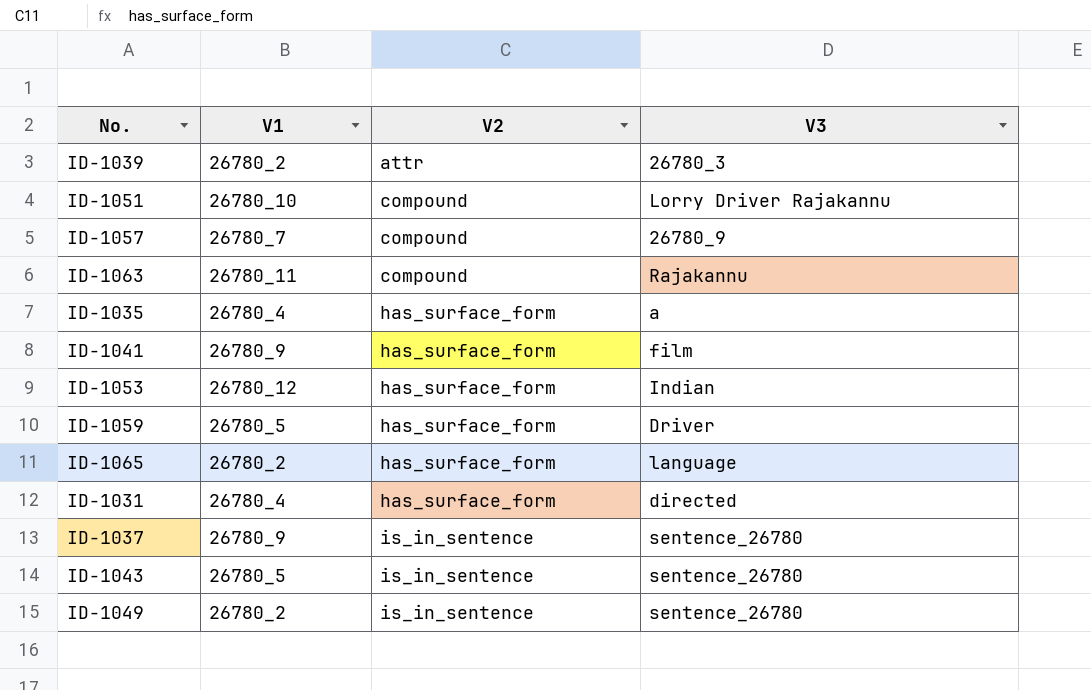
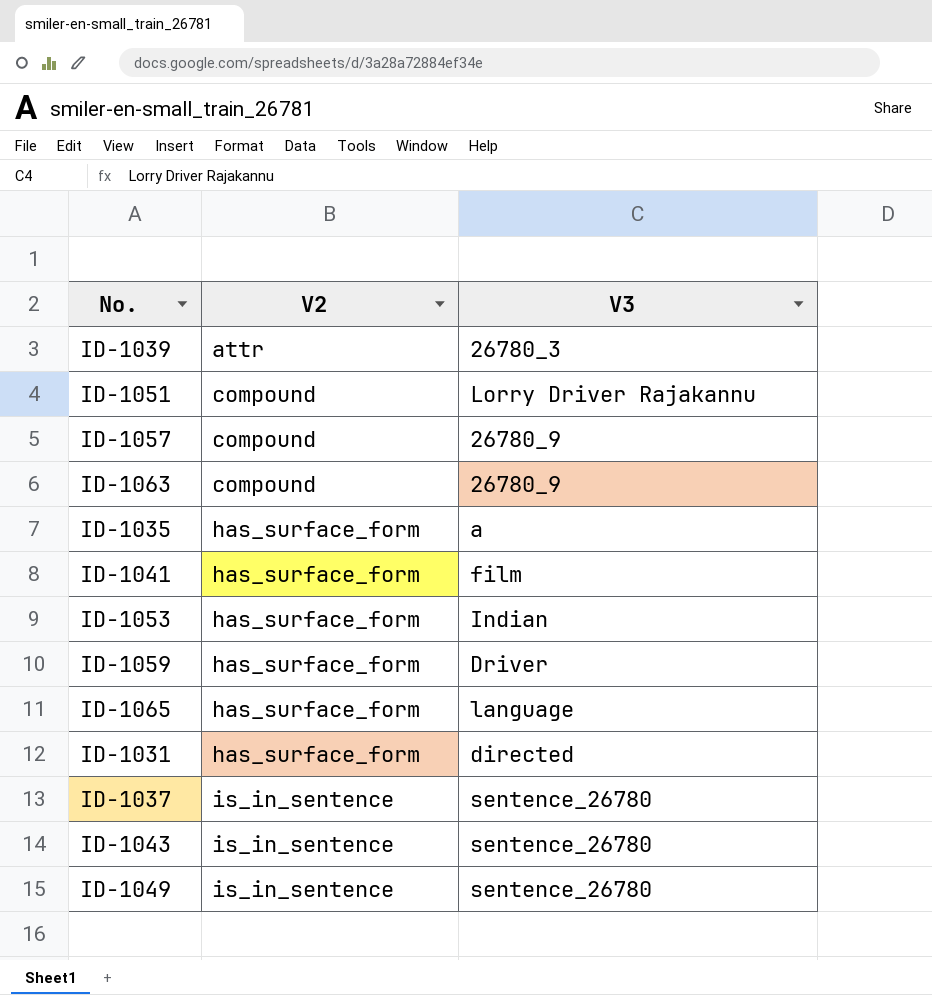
column V1 | position: 2 -> none
ID-1063 | V3: Rajakannu -> 26780_9

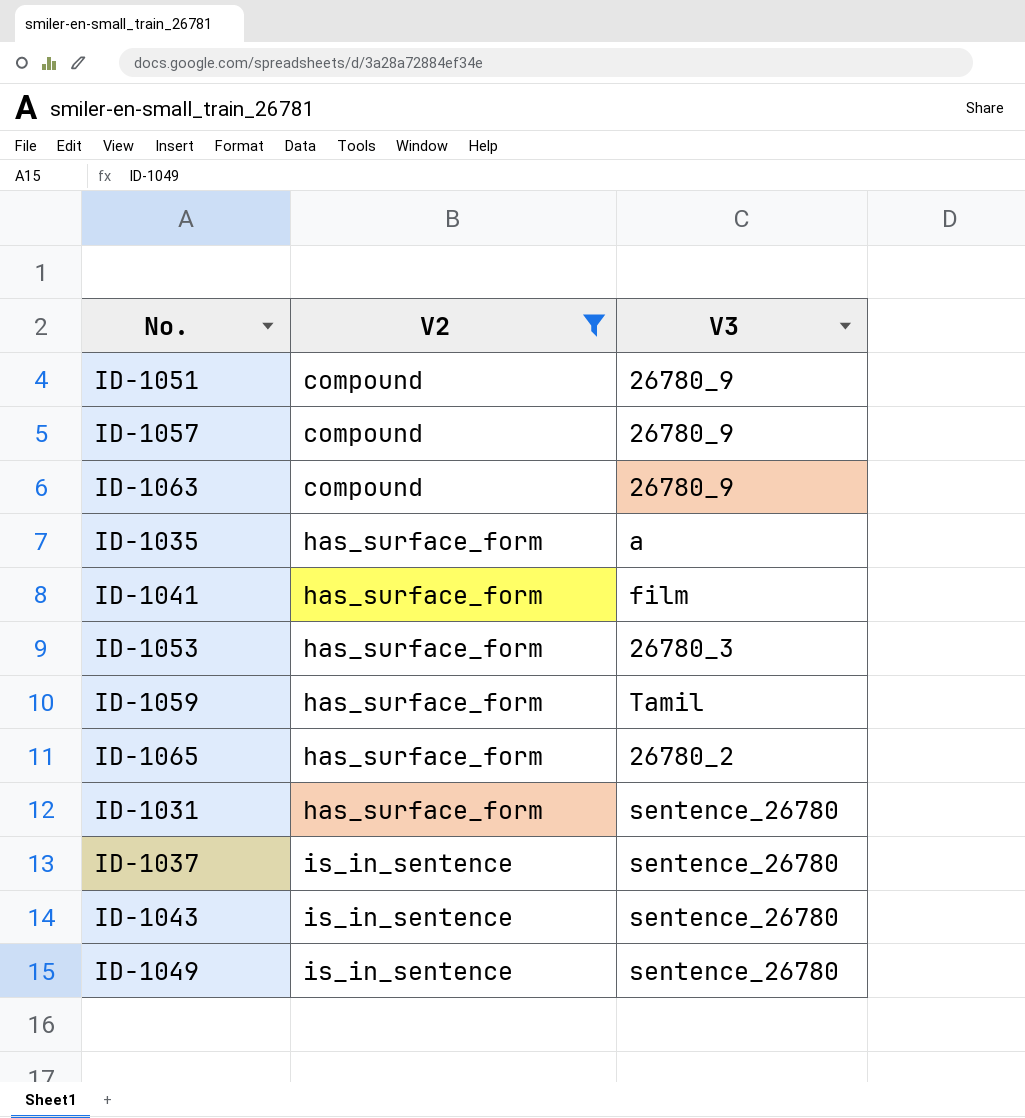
filter: none -> V2 != attr
ID-1051 | V3: Lorry Driver Rajakannu -> 26780_9
ID-1053 | V3: Indian -> 26780_3
ID-1059 | V3: Driver -> Tamil
ID-1065 | V3: language -> 26780_2
ID-1031 | V3: directed -> sentence_26780

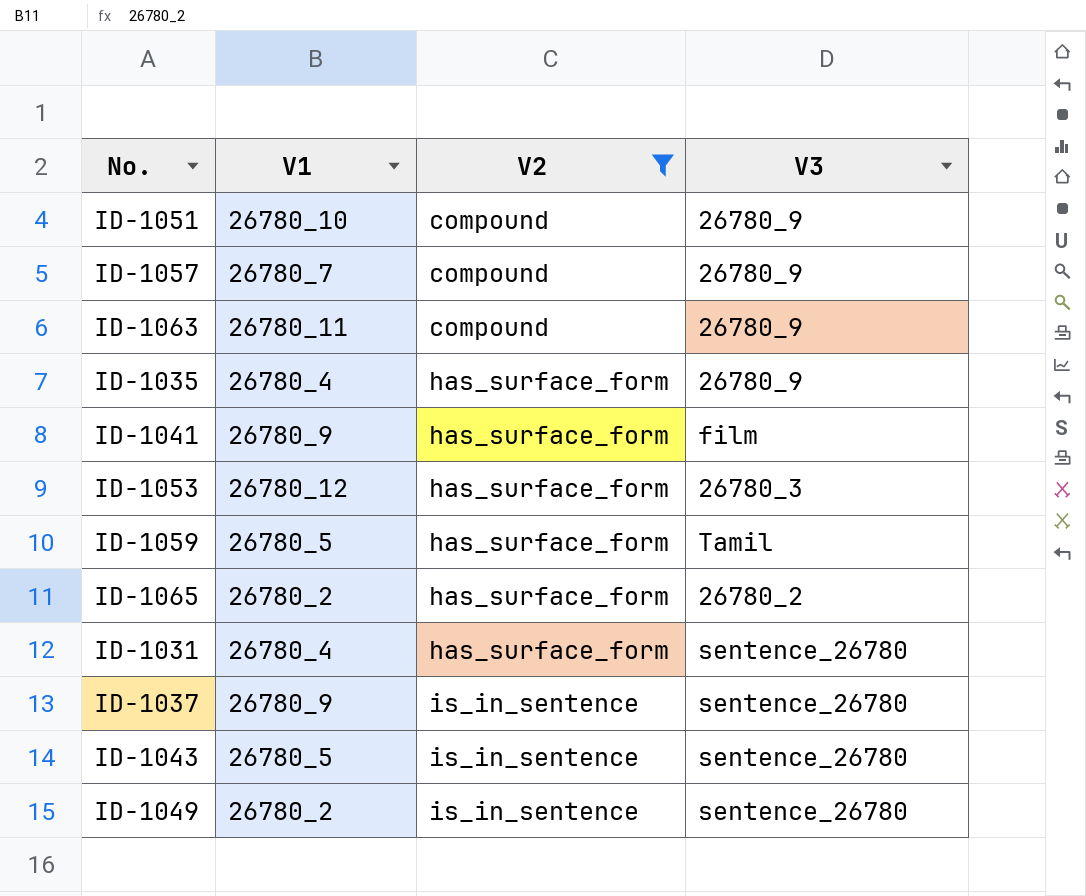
column V1 | position: none -> 2
ID-1035 | V3: a -> 26780_9

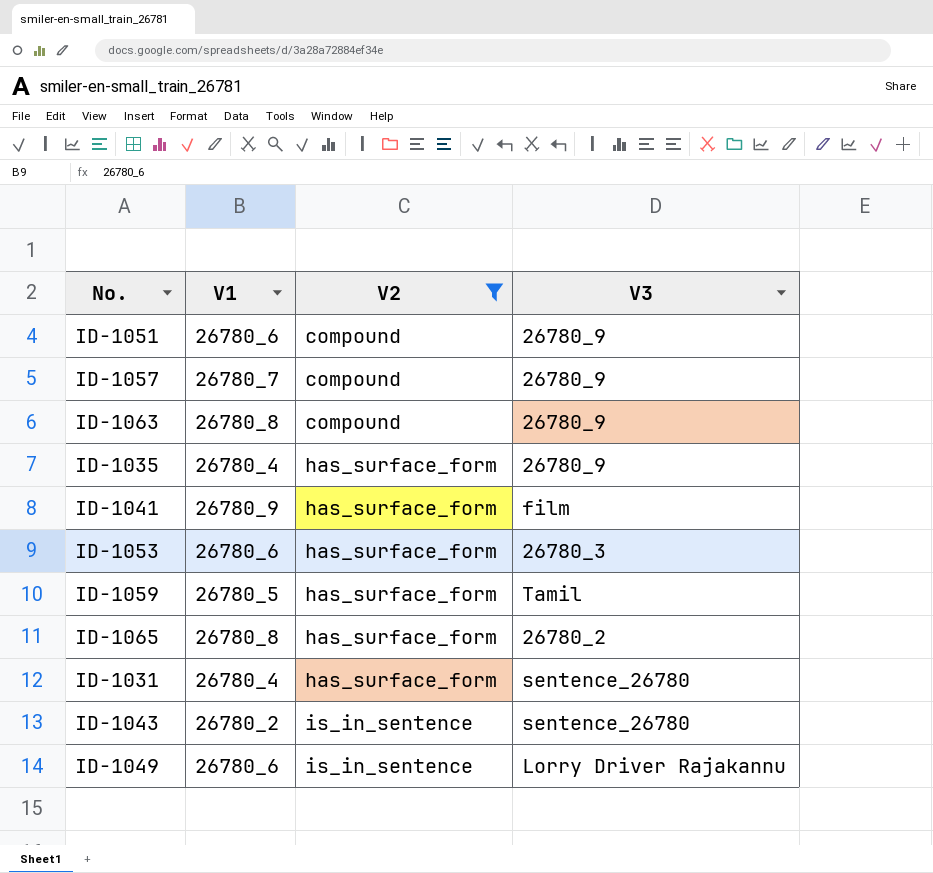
row ID-1037: 26780_9 | is_in_sentence | sentence_26780 -> none
ID-1051 | V1: 26780_10 -> 26780_6
ID-1063 | V1: 26780_11 -> 26780_8
ID-1053 | V1: 26780_12 -> 26780_6
ID-1065 | V1: 26780_2 -> 26780_8
ID-1043 | V1: 26780_5 -> 26780_2
ID-1049 | V1: 26780_2 -> 26780_6
ID-1049 | V3: sentence_26780 -> Lorry Driver Rajakannu

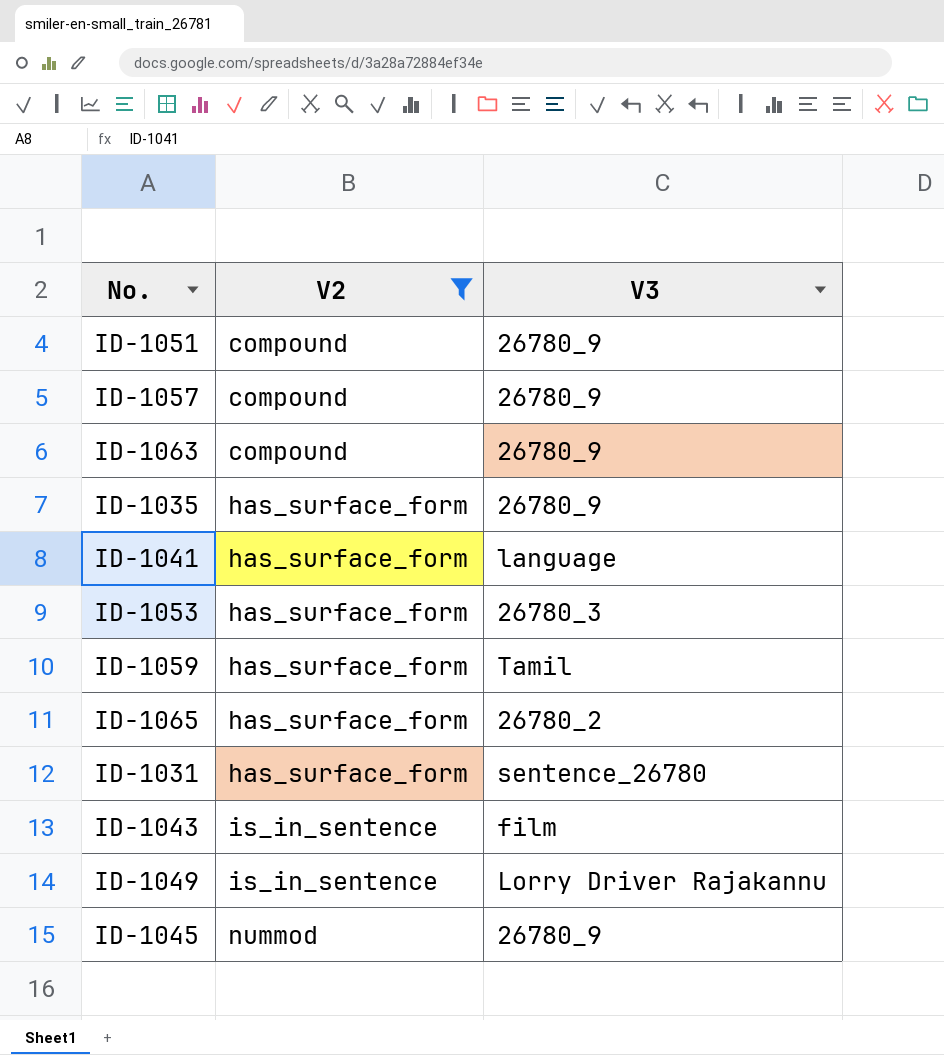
column V1 | position: 2 -> none
ID-1041 | V3: film -> language
ID-1043 | V3: sentence_26780 -> film
row ID-1045: none -> nummod | 26780_9

